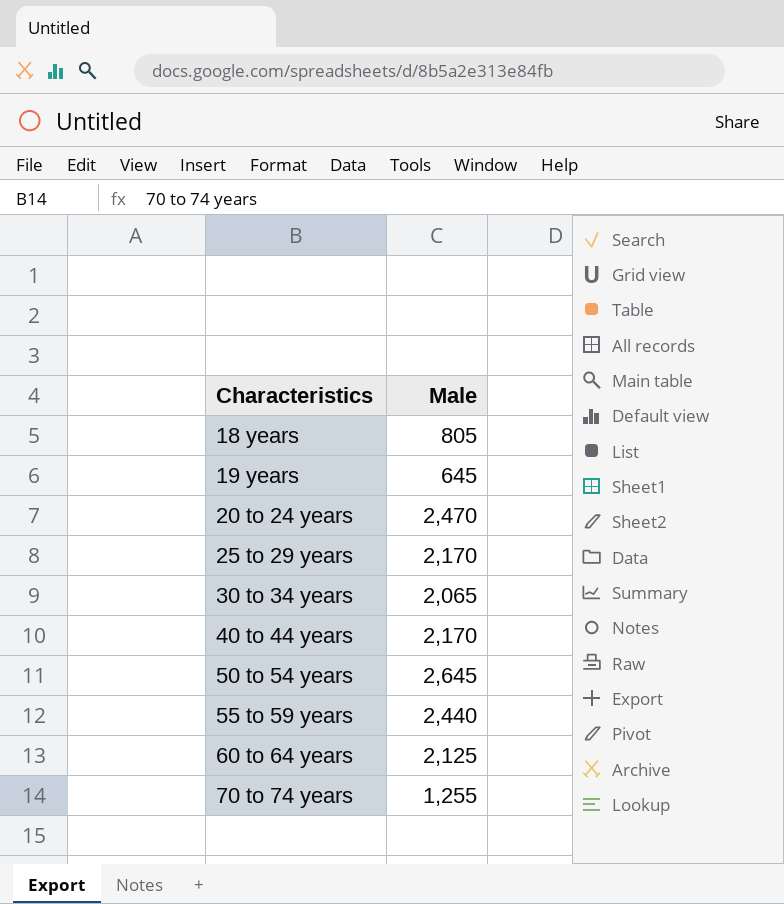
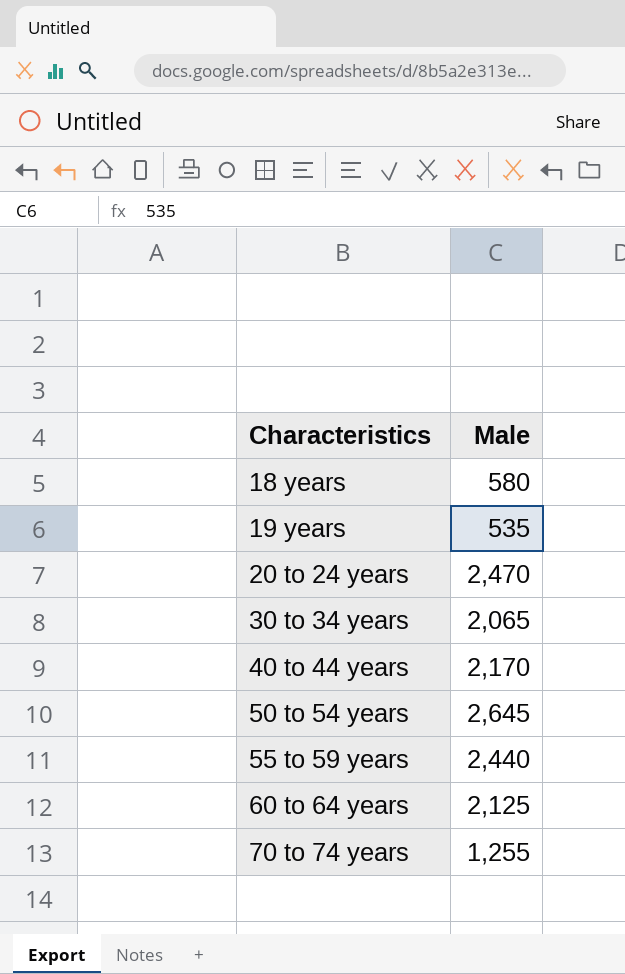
row 25 to 29 years: 2,170 -> none
18 years | Male: 805 -> 580
19 years | Male: 645 -> 535

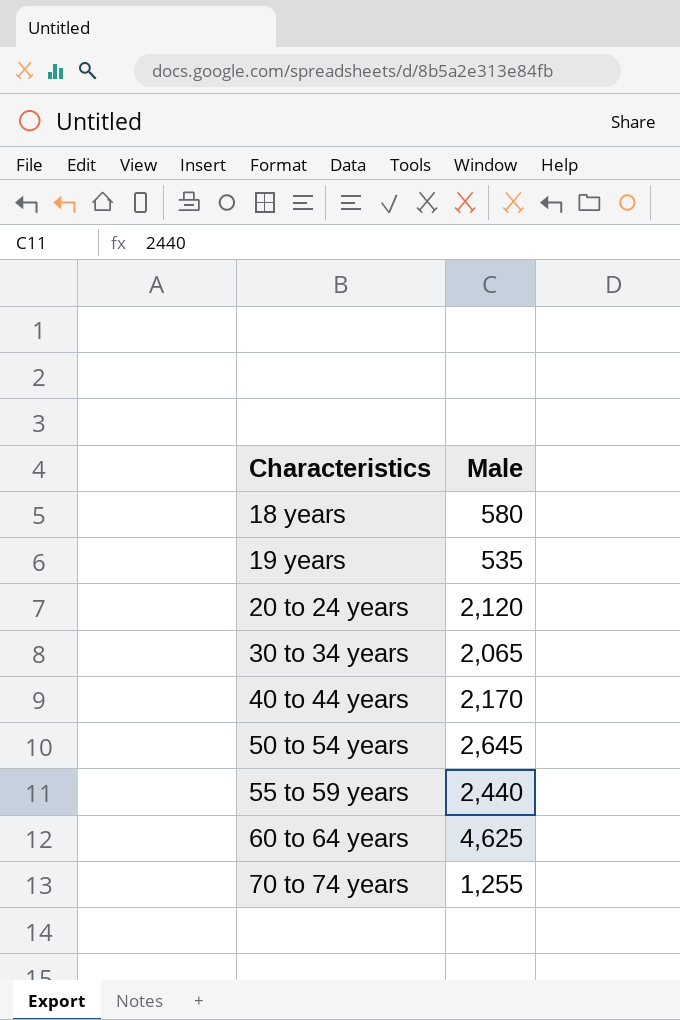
20 to 24 years | Male: 2,470 -> 2,120
60 to 64 years | Male: 2,125 -> 4,625

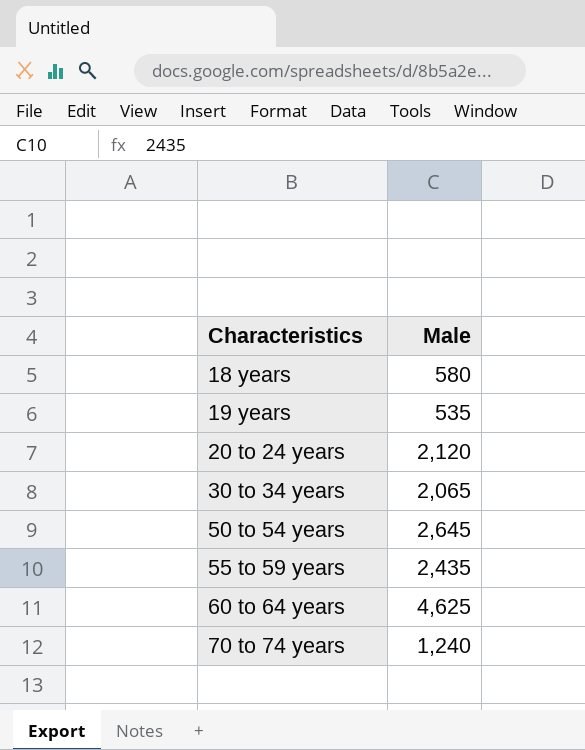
row 40 to 44 years: 2,170 -> none
55 to 59 years | Male: 2,440 -> 2,435
70 to 74 years | Male: 1,255 -> 1,240

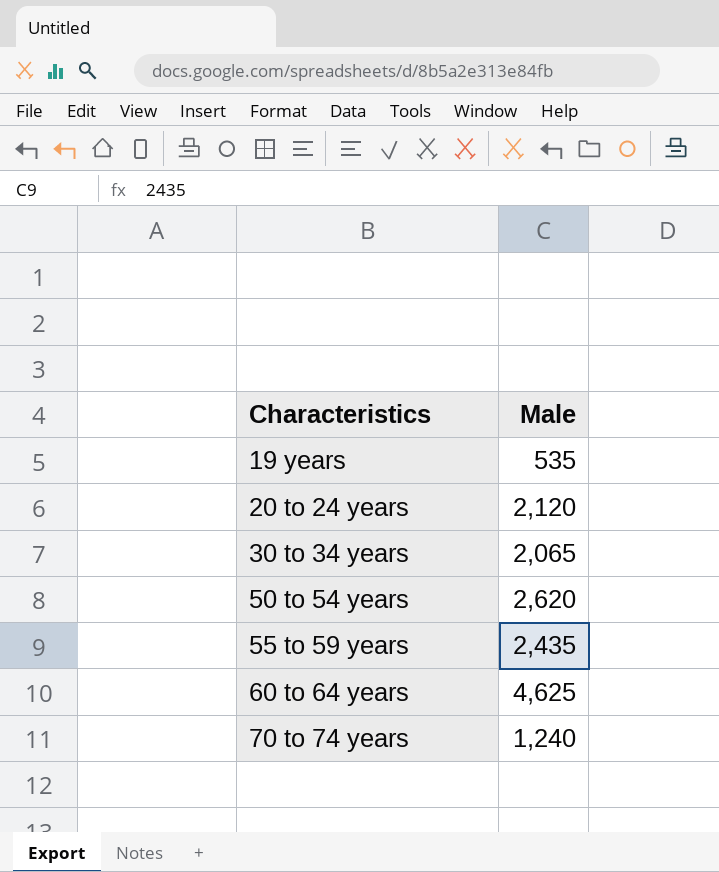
row 18 years: 580 -> none
50 to 54 years | Male: 2,645 -> 2,620

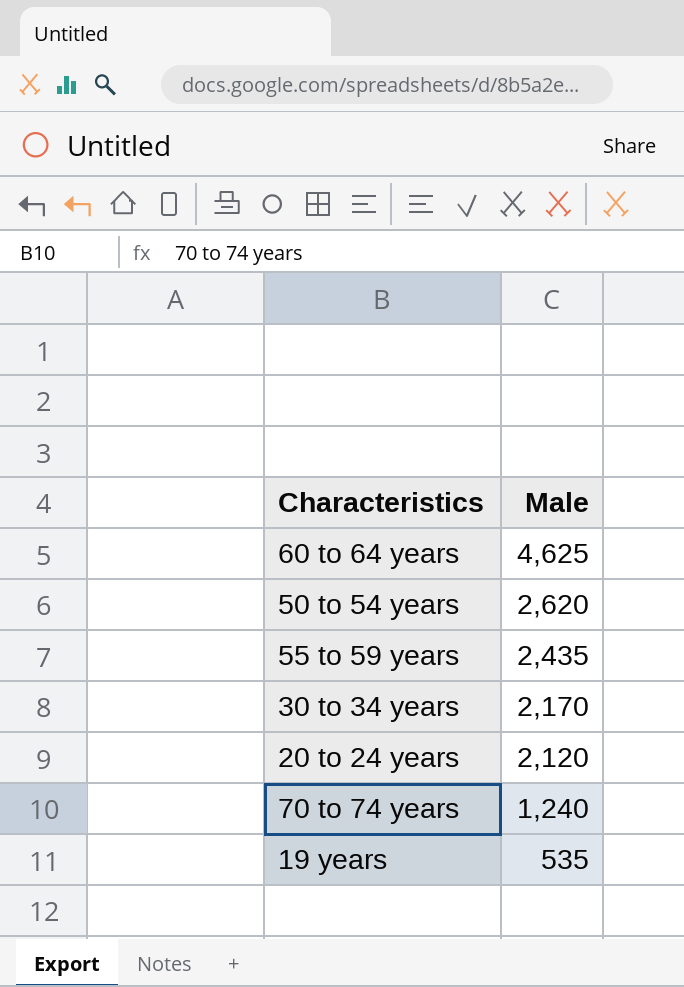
row order: Characteristics ascending -> Male descending
30 to 34 years | Male: 2,065 -> 2,170

